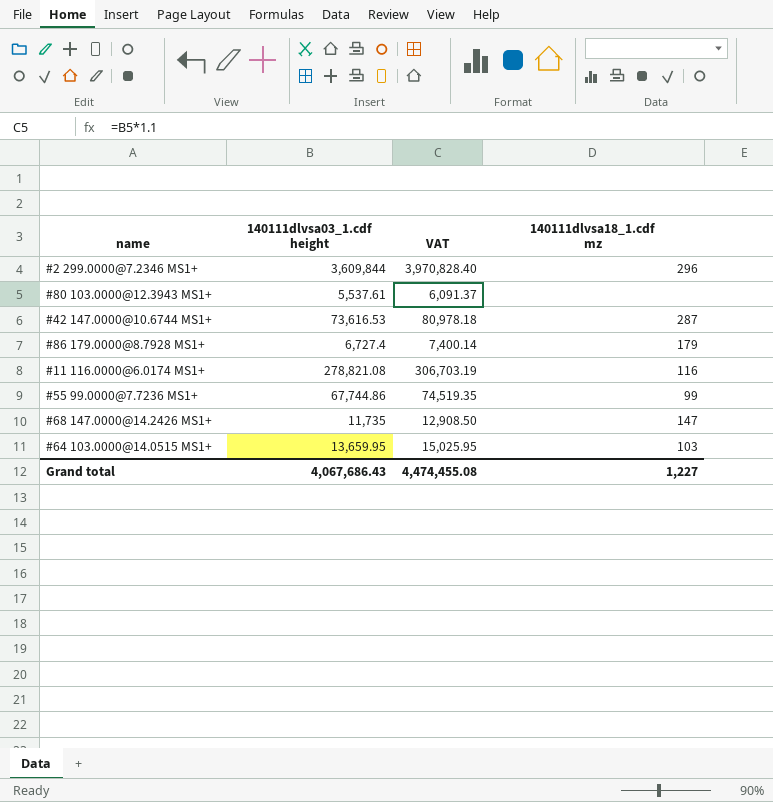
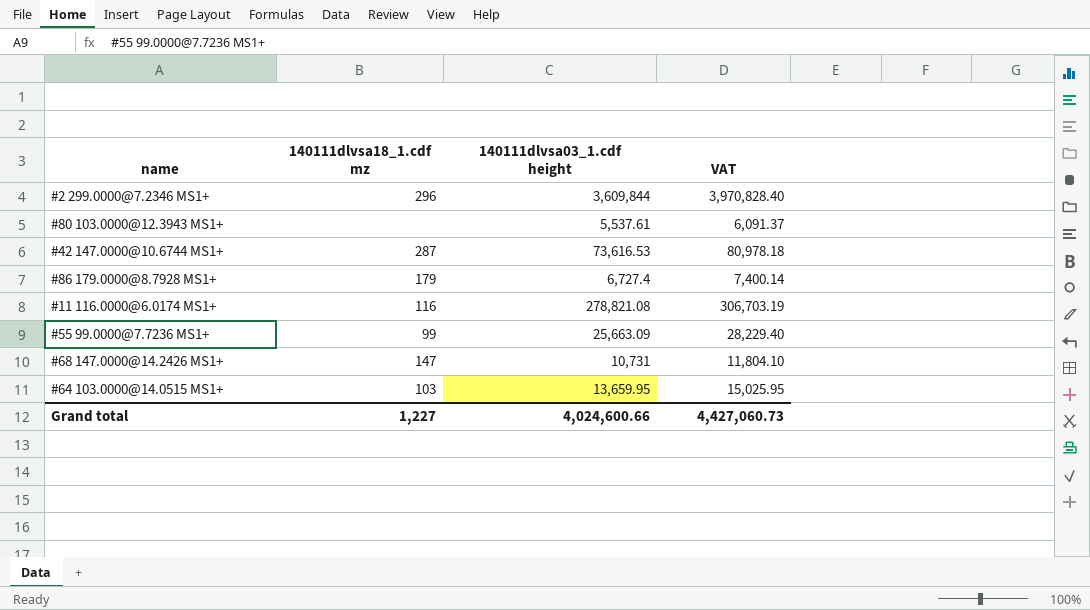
column 140111dlvsa18_1.cdf mz | position: 4 -> 2
#55 99.0000@7.7236 MS1+ | 140111dlvsa03_1.cdf height: 67,744.86 -> 25,663.09
#55 99.0000@7.7236 MS1+ | VAT: 74,519.35 -> 28,229.40
#68 147.0000@14.2426 MS1+ | 140111dlvsa03_1.cdf height: 11,735 -> 10,731
#68 147.0000@14.2426 MS1+ | VAT: 12,908.50 -> 11,804.10
Grand total | 140111dlvsa03_1.cdf height: 4,067,686.43 -> 4,024,600.66
Grand total | VAT: 4,474,455.08 -> 4,427,060.73

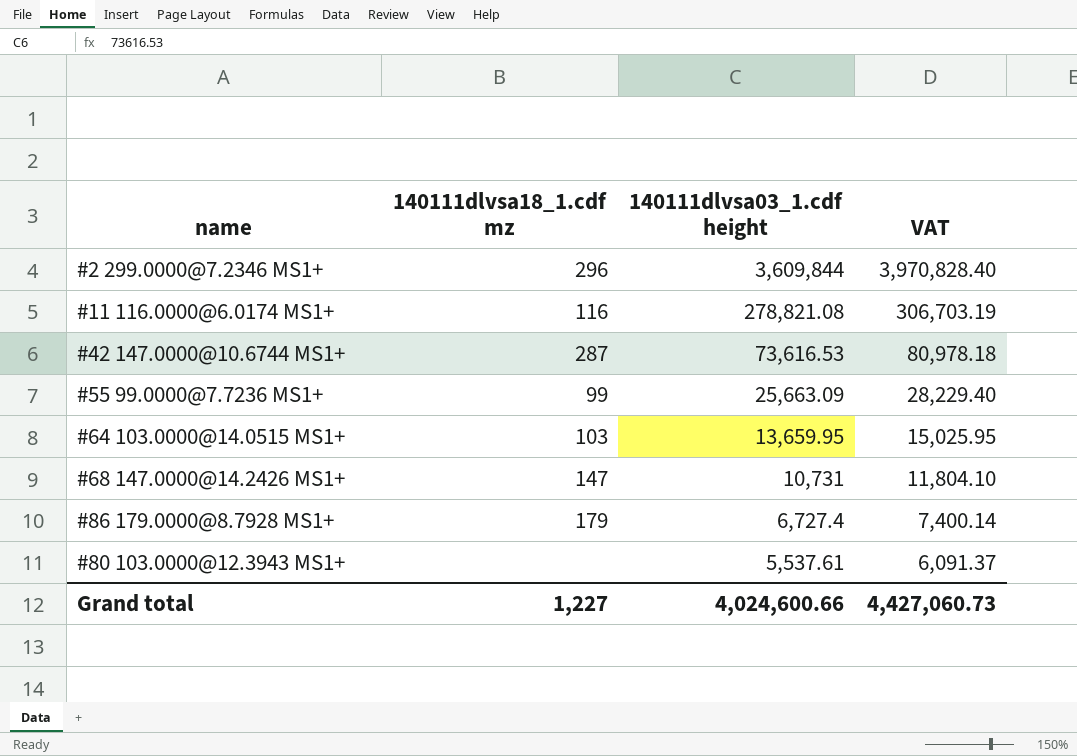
row order: none -> 140111dlvsa03_1.cdf height descending

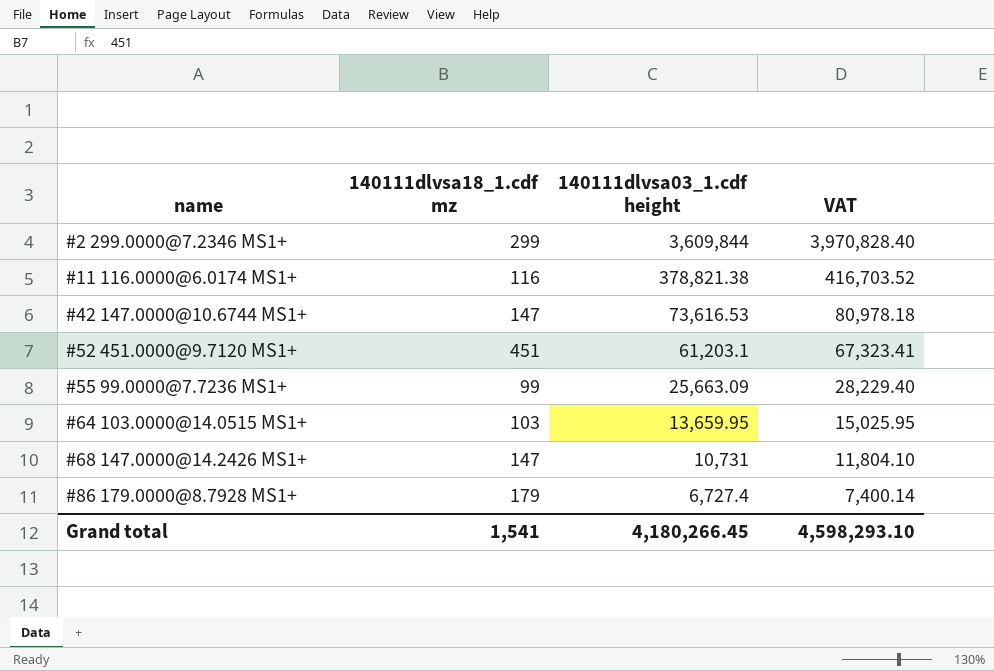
row #80 103.0000@12.3943 MS1+: none | 5,537.61 | 6,091.37 -> none
#2 299.0000@7.2346 MS1+ | 140111dlvsa18_1.cdf mz: 296 -> 299
#11 116.0000@6.0174 MS1+ | 140111dlvsa03_1.cdf height: 278,821.08 -> 378,821.38
#11 116.0000@6.0174 MS1+ | VAT: 306,703.19 -> 416,703.52
#42 147.0000@10.6744 MS1+ | 140111dlvsa18_1.cdf mz: 287 -> 147
row #52 451.0000@9.7120 MS1+: none -> 451 | 61,203.1 | 67,323.41
Grand total | 140111dlvsa18_1.cdf mz: 1,227 -> 1,541
Grand total | 140111dlvsa03_1.cdf height: 4,024,600.66 -> 4,180,266.45
Grand total | VAT: 4,427,060.73 -> 4,598,293.10

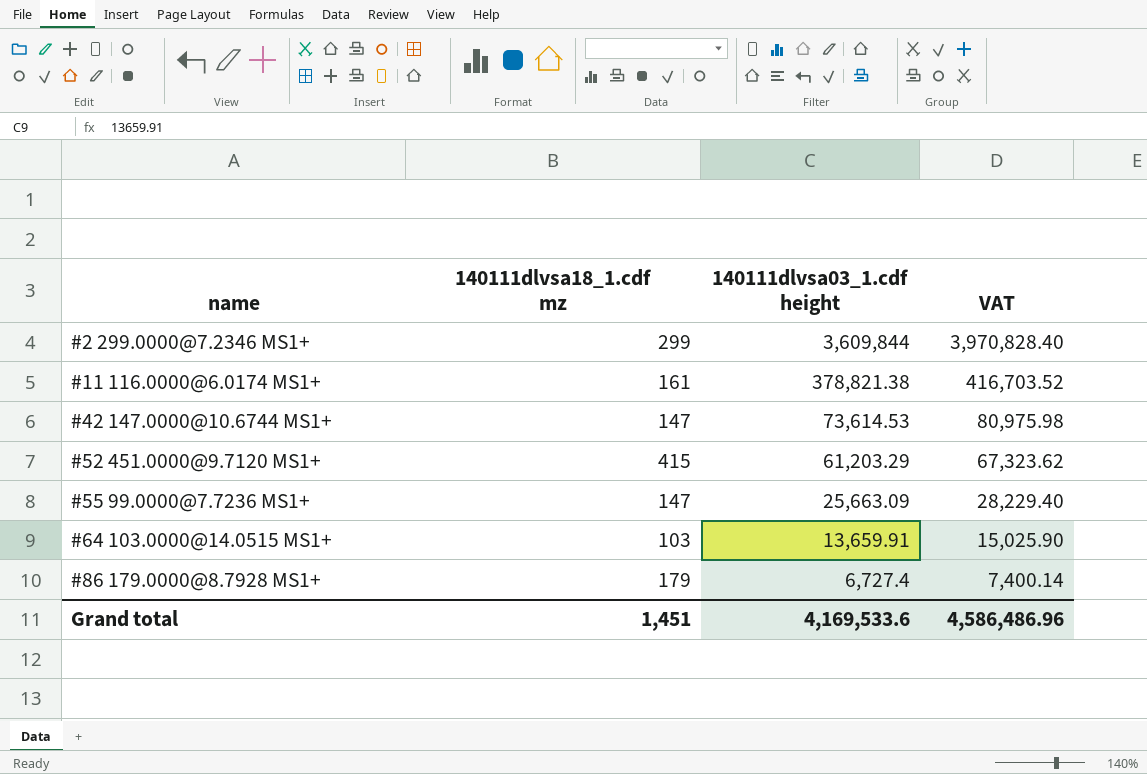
row #68 147.0000@14.2426 MS1+: 147 | 10,731 | 11,804.10 -> none
#11 116.0000@6.0174 MS1+ | 140111dlvsa18_1.cdf mz: 116 -> 161
#42 147.0000@10.6744 MS1+ | 140111dlvsa03_1.cdf height: 73,616.53 -> 73,614.53
#42 147.0000@10.6744 MS1+ | VAT: 80,978.18 -> 80,975.98
#52 451.0000@9.7120 MS1+ | 140111dlvsa18_1.cdf mz: 451 -> 415
#52 451.0000@9.7120 MS1+ | 140111dlvsa03_1.cdf height: 61,203.1 -> 61,203.29
#52 451.0000@9.7120 MS1+ | VAT: 67,323.41 -> 67,323.62
#55 99.0000@7.7236 MS1+ | 140111dlvsa18_1.cdf mz: 99 -> 147
#64 103.0000@14.0515 MS1+ | 140111dlvsa03_1.cdf height: 13,659.95 -> 13,659.91
#64 103.0000@14.0515 MS1+ | VAT: 15,025.95 -> 15,025.90
Grand total | 140111dlvsa18_1.cdf mz: 1,541 -> 1,451
Grand total | 140111dlvsa03_1.cdf height: 4,180,266.45 -> 4,169,533.6
Grand total | VAT: 4,598,293.10 -> 4,586,486.96

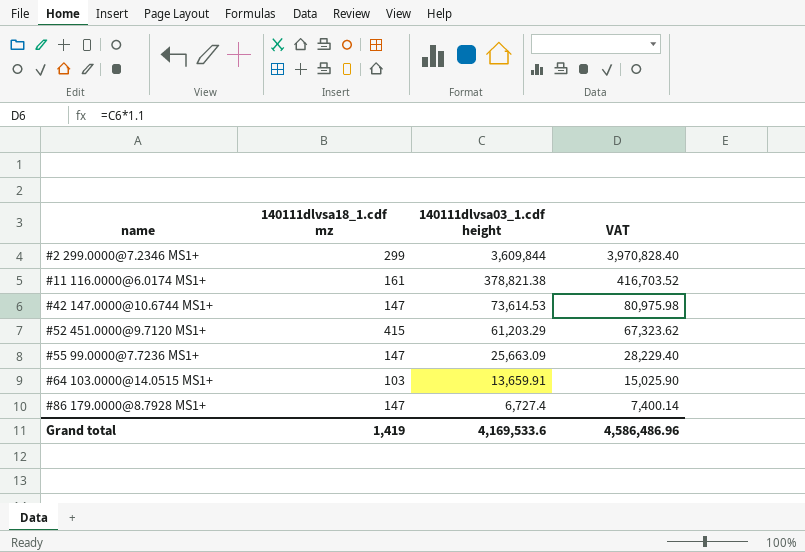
#86 179.0000@8.7928 MS1+ | 140111dlvsa18_1.cdf mz: 179 -> 147
Grand total | 140111dlvsa18_1.cdf mz: 1,451 -> 1,419

